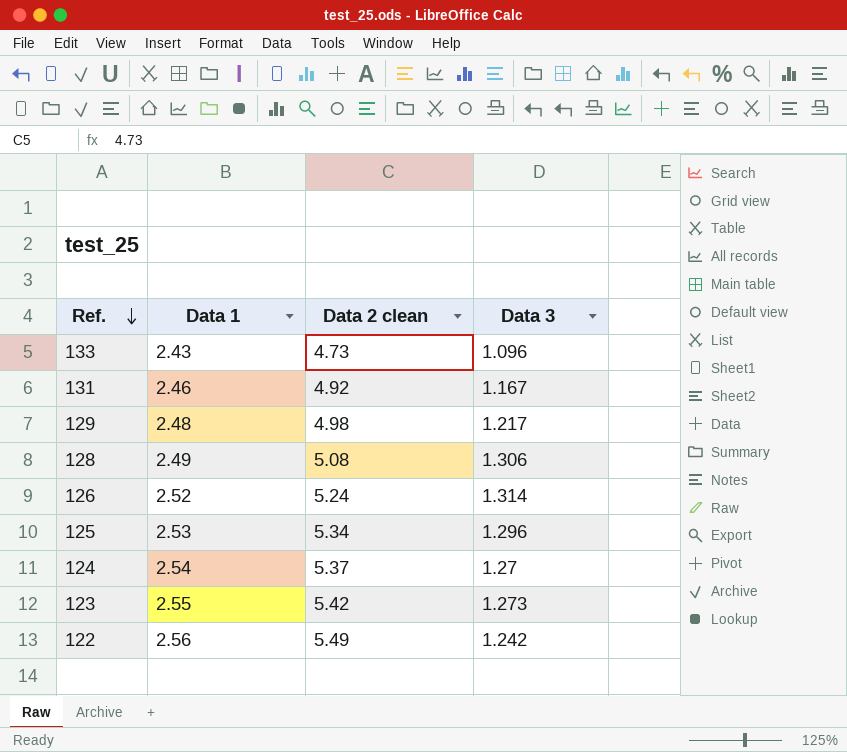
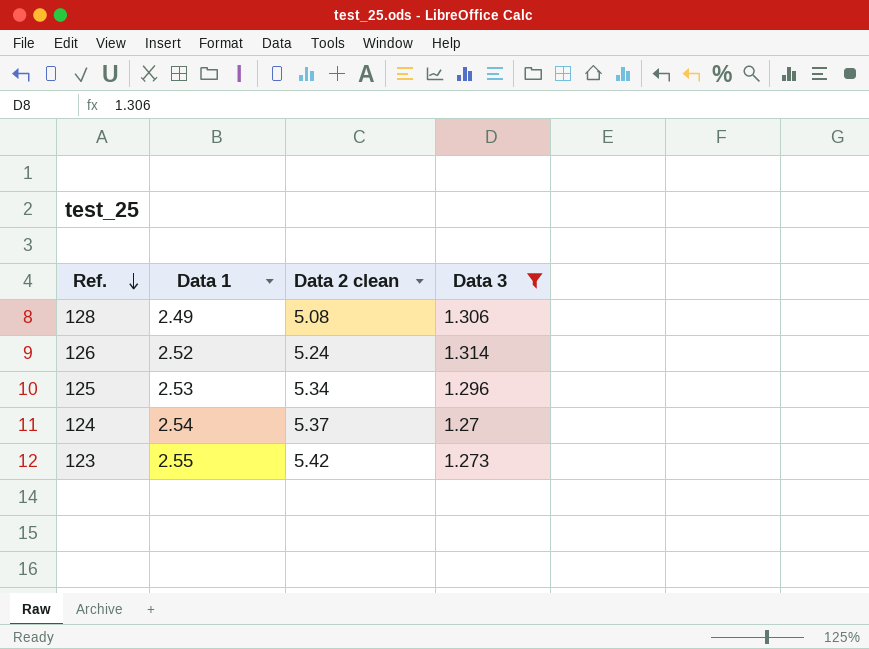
filter: none -> Data 3 >= 1.27

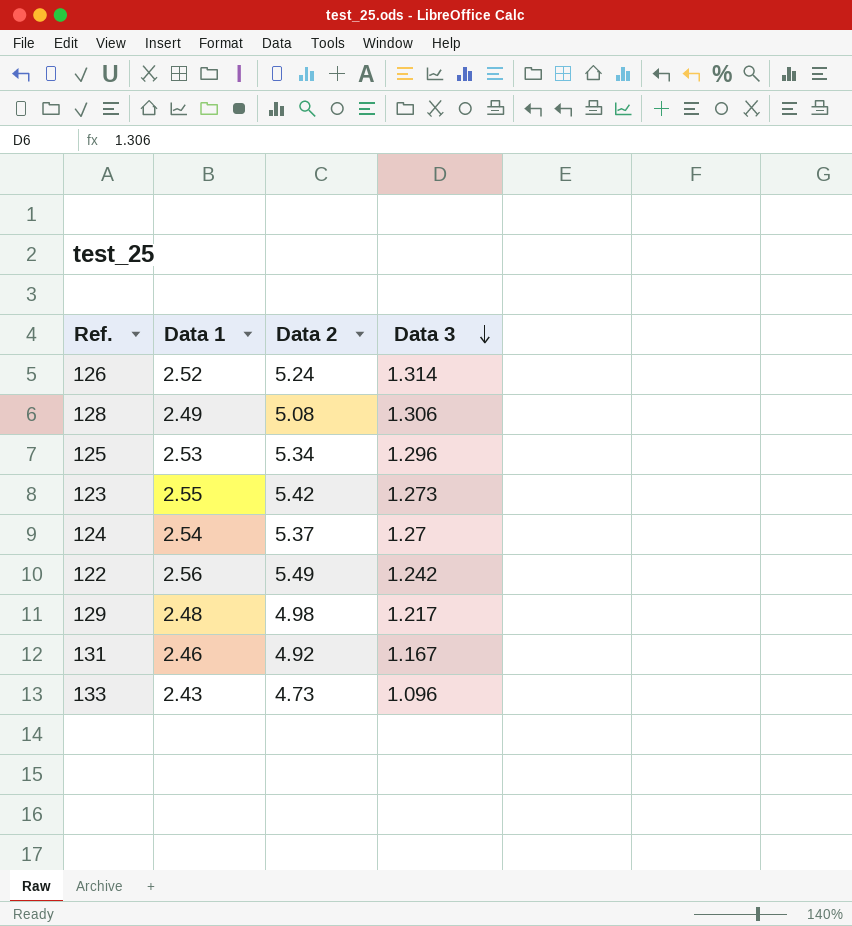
filter: Data 3 >= 1.27 -> none
row order: Ref. descending -> Data 3 descending
column name: Data 2 clean -> Data 2

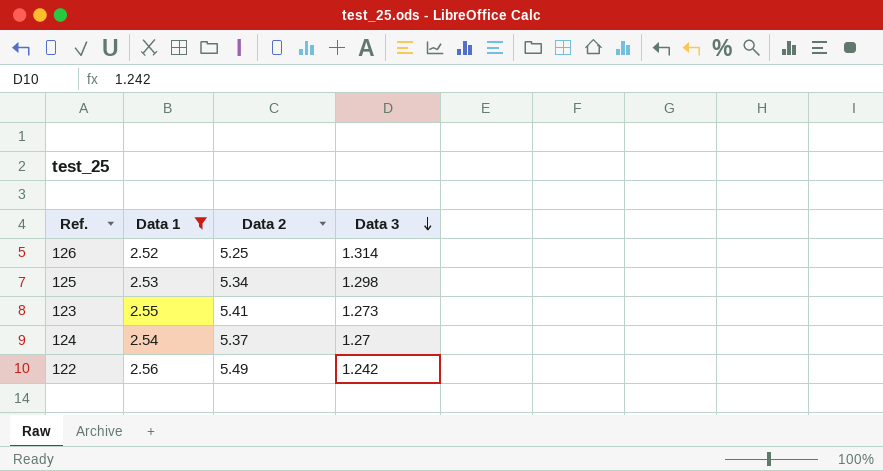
filter: none -> Data 1 >= 2.52
126 | Data 2: 5.24 -> 5.25
125 | Data 3: 1.296 -> 1.298
123 | Data 2: 5.42 -> 5.41

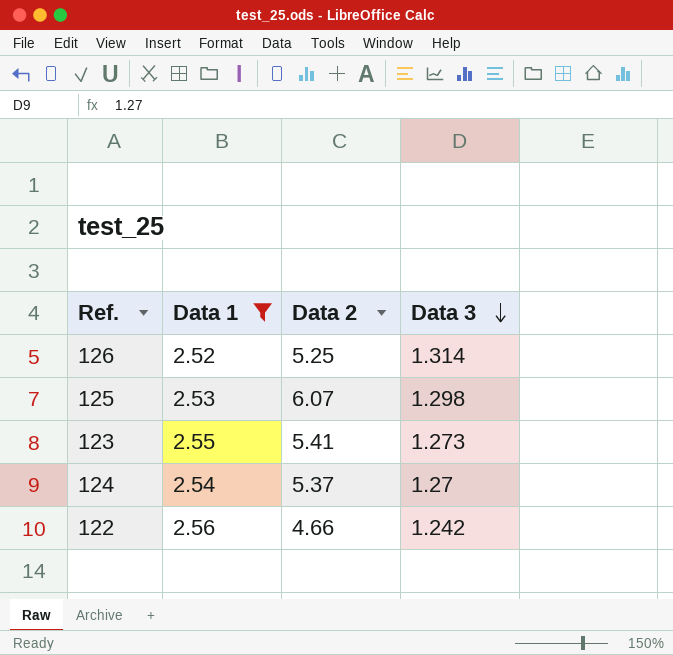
125 | Data 2: 5.34 -> 6.07
122 | Data 2: 5.49 -> 4.66

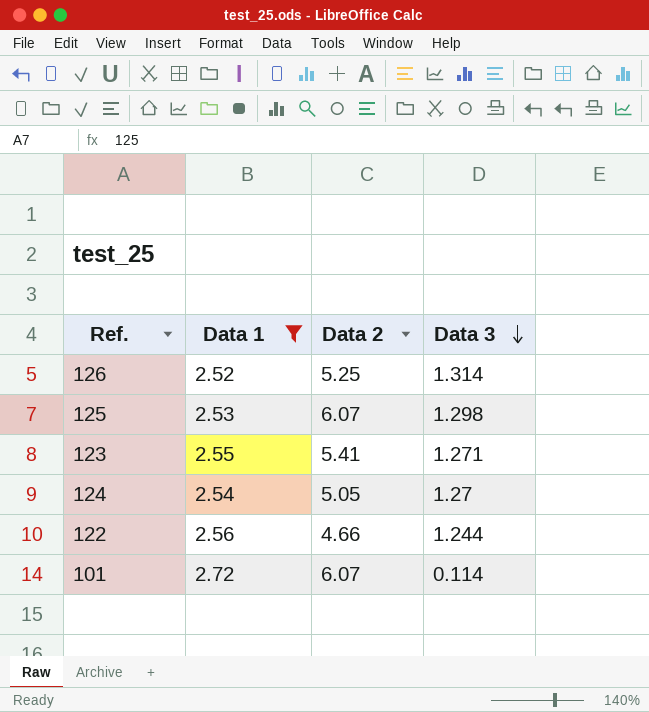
123 | Data 3: 1.273 -> 1.271
124 | Data 2: 5.37 -> 5.05
122 | Data 3: 1.242 -> 1.244
row 101: none -> 2.72 | 6.07 | 0.114

